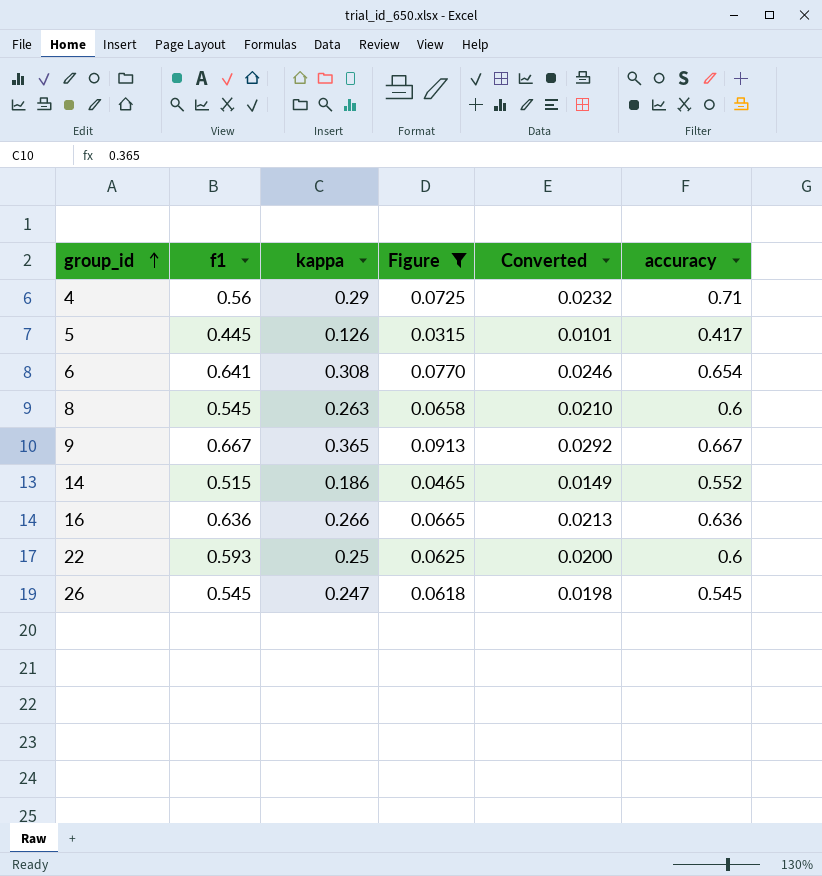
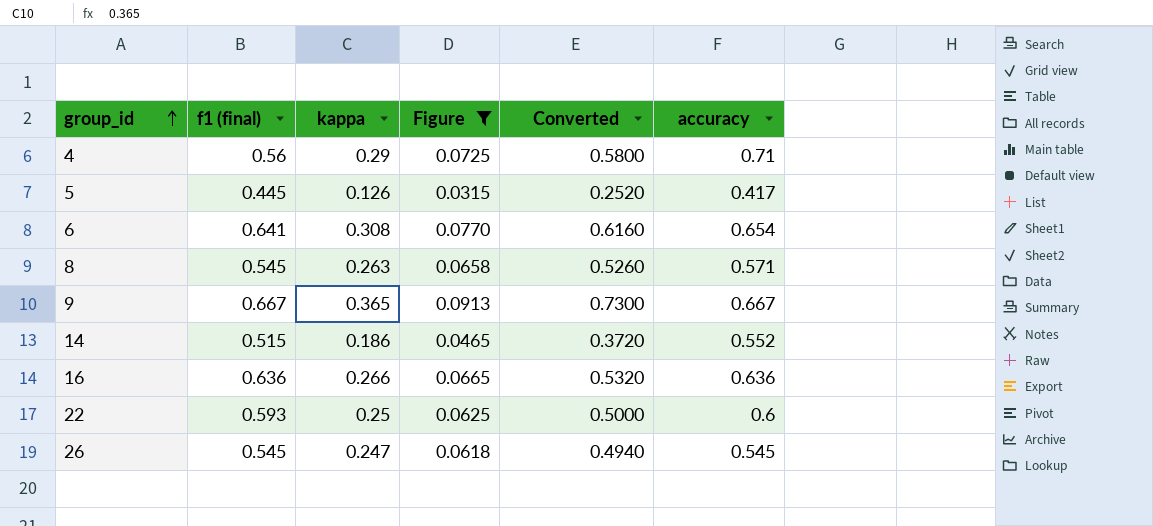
column name: f1 -> f1 (final)
column Converted | formula: [kappa] * 0.08 -> [kappa] * 2
8 | accuracy: 0.6 -> 0.571

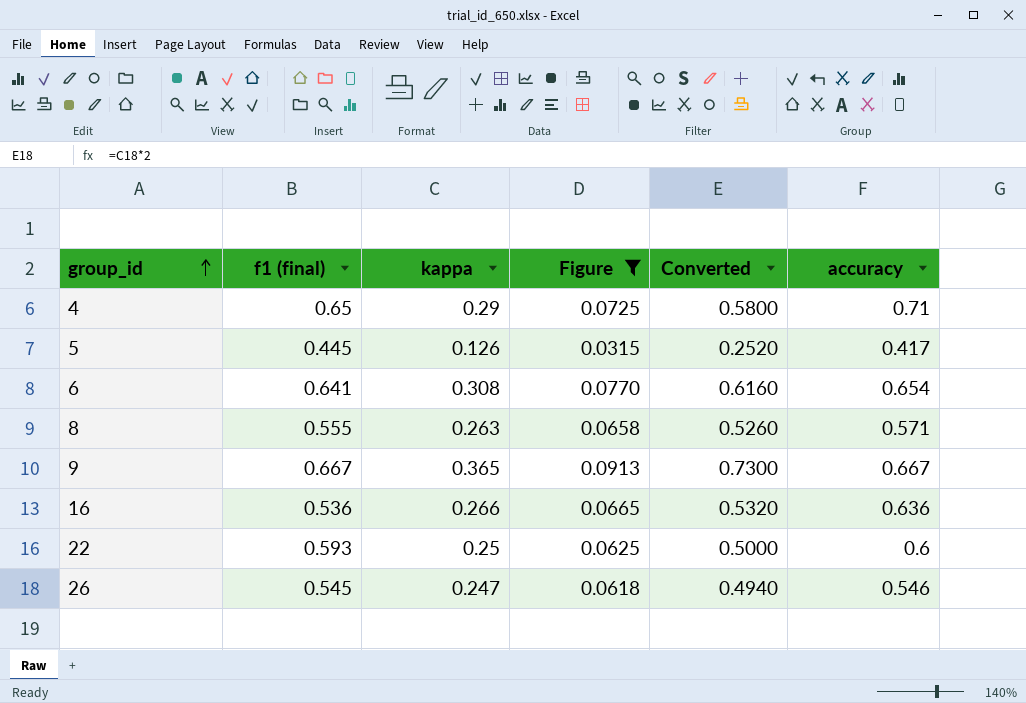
row 14: 0.515 | 0.186 | 0.0465 | 0.3720 | 0.552 -> none
4 | f1 (final): 0.56 -> 0.65
8 | f1 (final): 0.545 -> 0.555
16 | f1 (final): 0.636 -> 0.536
26 | accuracy: 0.545 -> 0.546

